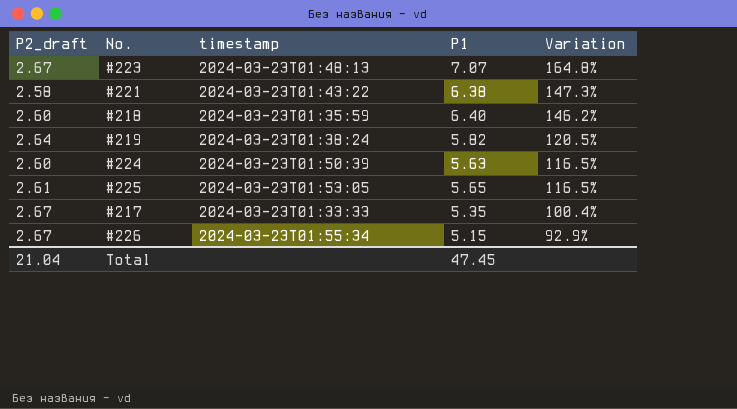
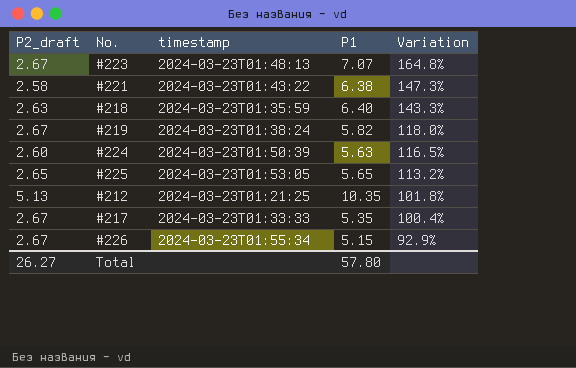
#218 | P2_draft: 2.60 -> 2.63
#218 | Variation: 146.2% -> 143.3%
#219 | P2_draft: 2.64 -> 2.67
#219 | Variation: 120.5% -> 118.0%
#225 | P2_draft: 2.61 -> 2.65
#225 | Variation: 116.5% -> 113.2%
row #212: none -> 5.13 | 2024-03-23T01:21:25 | 10.35 | 101.8%
Total | P2_draft: 21.04 -> 26.27
Total | P1: 47.45 -> 57.80

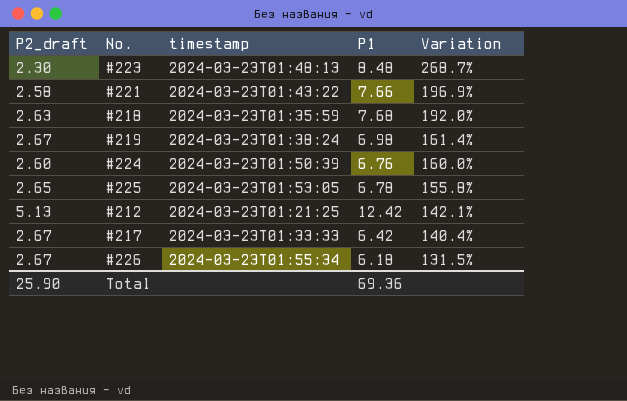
#223 | P2_draft: 2.67 -> 2.30
#223 | P1: 7.07 -> 8.48
#223 | Variation: 164.8% -> 268.7%
#221 | P1: 6.38 -> 7.66
#221 | Variation: 147.3% -> 196.9%
#218 | P1: 6.40 -> 7.68
#218 | Variation: 143.3% -> 192.0%
#219 | P1: 5.82 -> 6.98
#219 | Variation: 118.0% -> 161.4%
#224 | P1: 5.63 -> 6.76
#224 | Variation: 116.5% -> 160.0%
#225 | P1: 5.65 -> 6.78
#225 | Variation: 113.2% -> 155.8%
#212 | P1: 10.35 -> 12.42
#212 | Variation: 101.8% -> 142.1%
#217 | P1: 5.35 -> 6.42
#217 | Variation: 100.4% -> 140.4%
#226 | P1: 5.15 -> 6.18
#226 | Variation: 92.9% -> 131.5%
Total | P2_draft: 26.27 -> 25.90
Total | P1: 57.80 -> 69.36

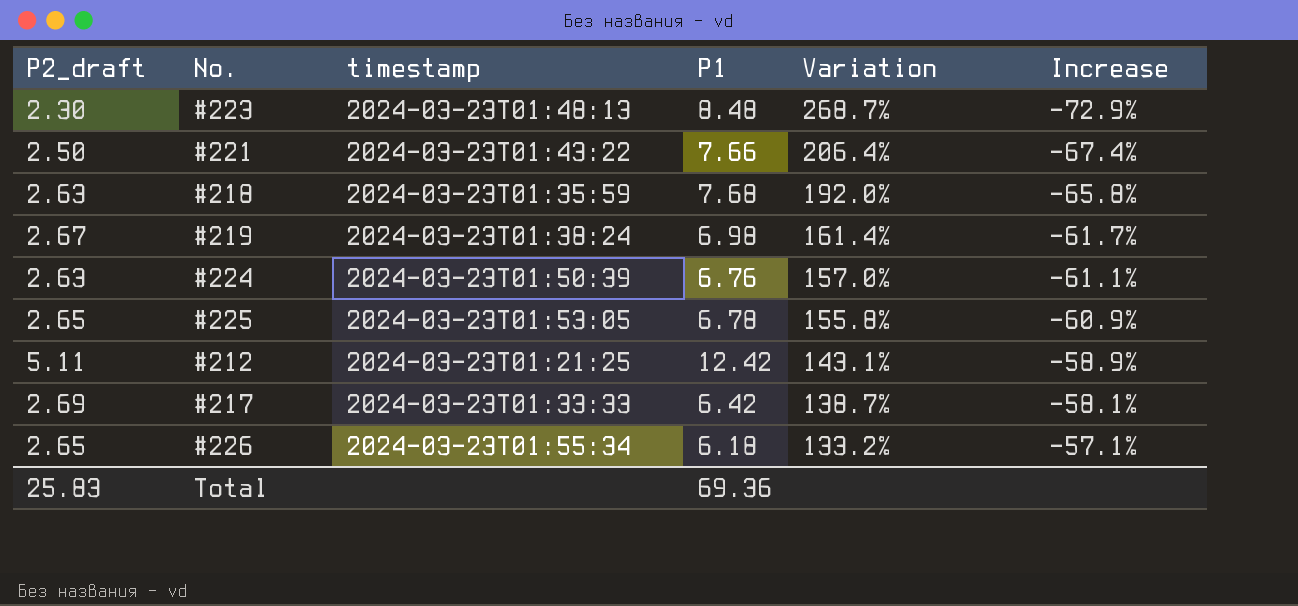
column Increase | formula: none -> ([P2_draft] - [P1]) / [P1]
#221 | P2_draft: 2.58 -> 2.50
#221 | Variation: 196.9% -> 206.4%
#224 | P2_draft: 2.60 -> 2.63
#224 | Variation: 160.0% -> 157.0%
#212 | P2_draft: 5.13 -> 5.11
#212 | Variation: 142.1% -> 143.1%
#217 | P2_draft: 2.67 -> 2.69
#217 | Variation: 140.4% -> 138.7%
#226 | P2_draft: 2.67 -> 2.65
#226 | Variation: 131.5% -> 133.2%
Total | P2_draft: 25.90 -> 25.83

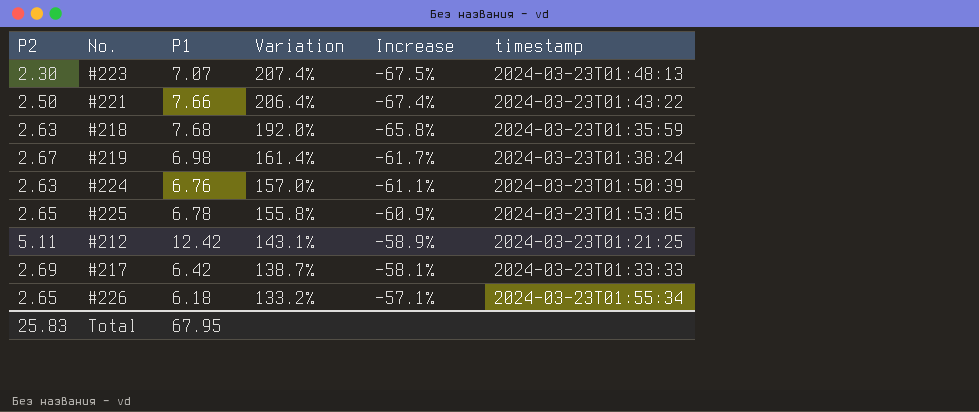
column name: P2_draft -> P2
column timestamp | position: 3 -> 6
#223 | P1: 8.48 -> 7.07
#223 | Variation: 268.7% -> 207.4%
#223 | Increase: -72.9% -> -67.5%
Total | P1: 69.36 -> 67.95

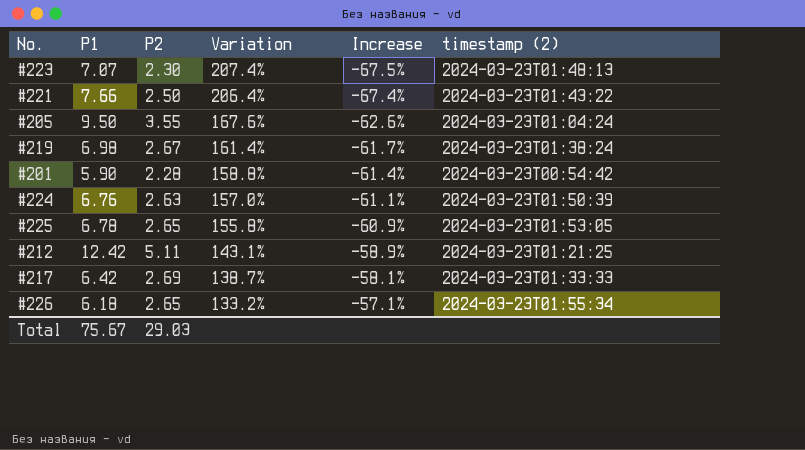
column P2 | position: 1 -> 3
column name: timestamp -> timestamp (2)
row #218: 2.63 | 7.68 | 192.0% | -65.8% | 2024-03-23T01:35:59 -> none
row #205: none -> 9.50 | 3.55 | 167.6% | -62.6% | 2024-03-23T01:04:24
row #201: none -> 5.90 | 2.28 | 158.8% | -61.4% | 2024-03-23T00:54:42
Total | P1: 67.95 -> 75.67
Total | P2: 25.83 -> 29.03

